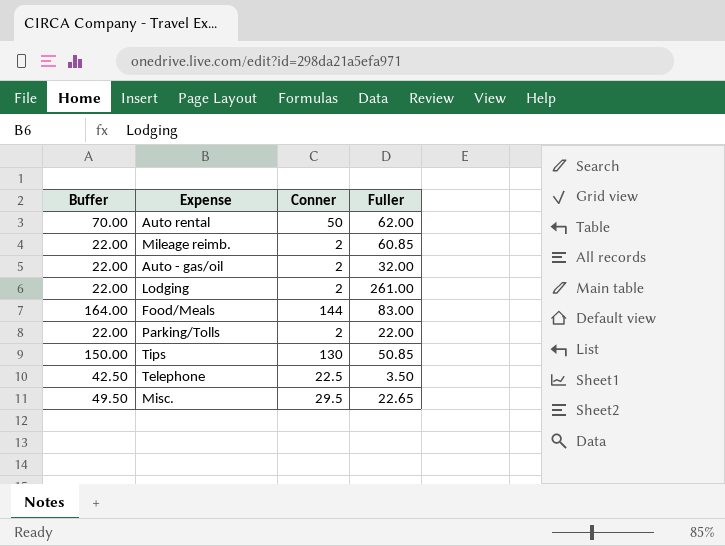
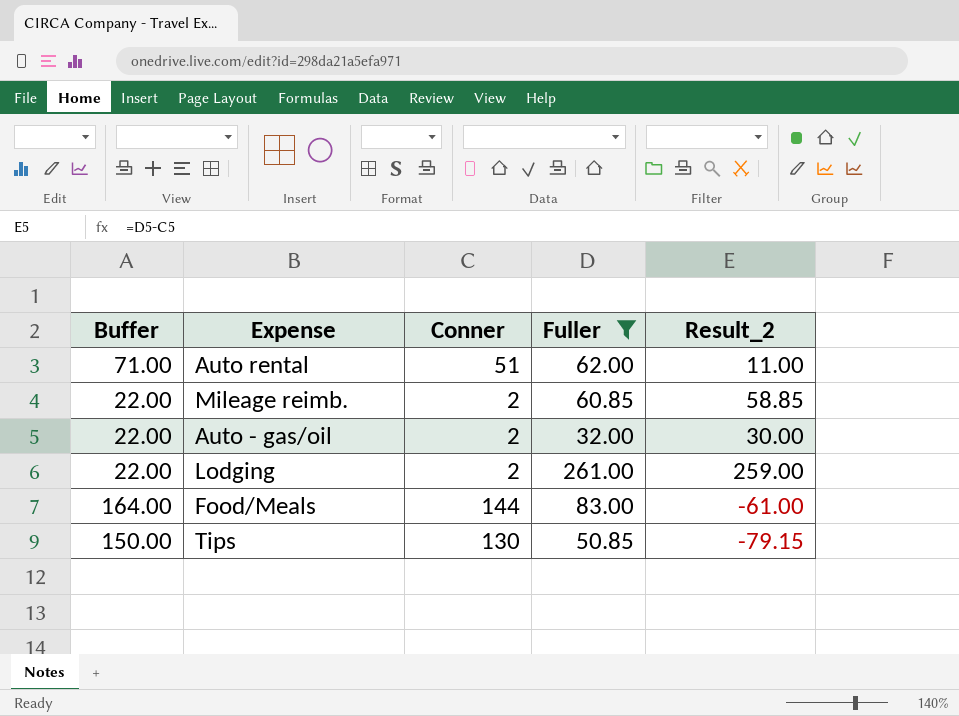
filter: none -> Fuller >= 32.00
column Result_2 | formula: none -> [Fuller] - [Conner]
Auto rental | Buffer: 70.00 -> 71.00
Auto rental | Conner: 50 -> 51

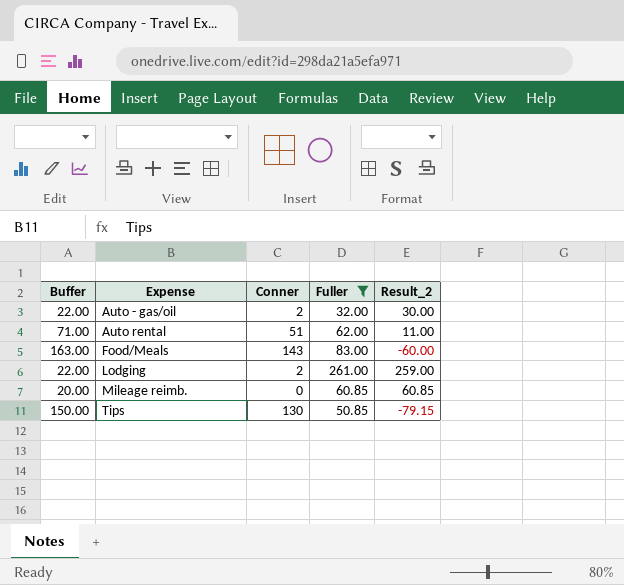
row order: none -> Expense ascending
Food/Meals | Buffer: 164.00 -> 163.00
Food/Meals | Conner: 144 -> 143
Food/Meals | Result_2: -61.00 -> -60.00
Mileage reimb. | Buffer: 22.00 -> 20.00
Mileage reimb. | Conner: 2 -> 0
Mileage reimb. | Result_2: 58.85 -> 60.85

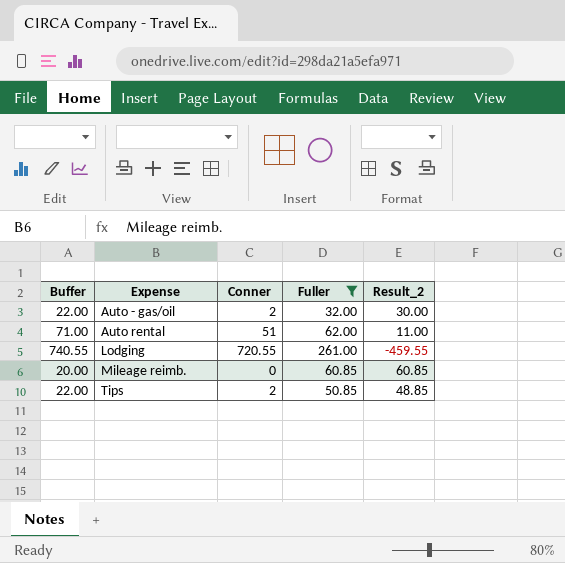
row Food/Meals: 163.00 | 143 | 83.00 | -60.00 -> none
Lodging | Buffer: 22.00 -> 740.55
Lodging | Conner: 2 -> 720.55
Lodging | Result_2: 259.00 -> -459.55
Tips | Buffer: 150.00 -> 22.00
Tips | Conner: 130 -> 2
Tips | Result_2: -79.15 -> 48.85

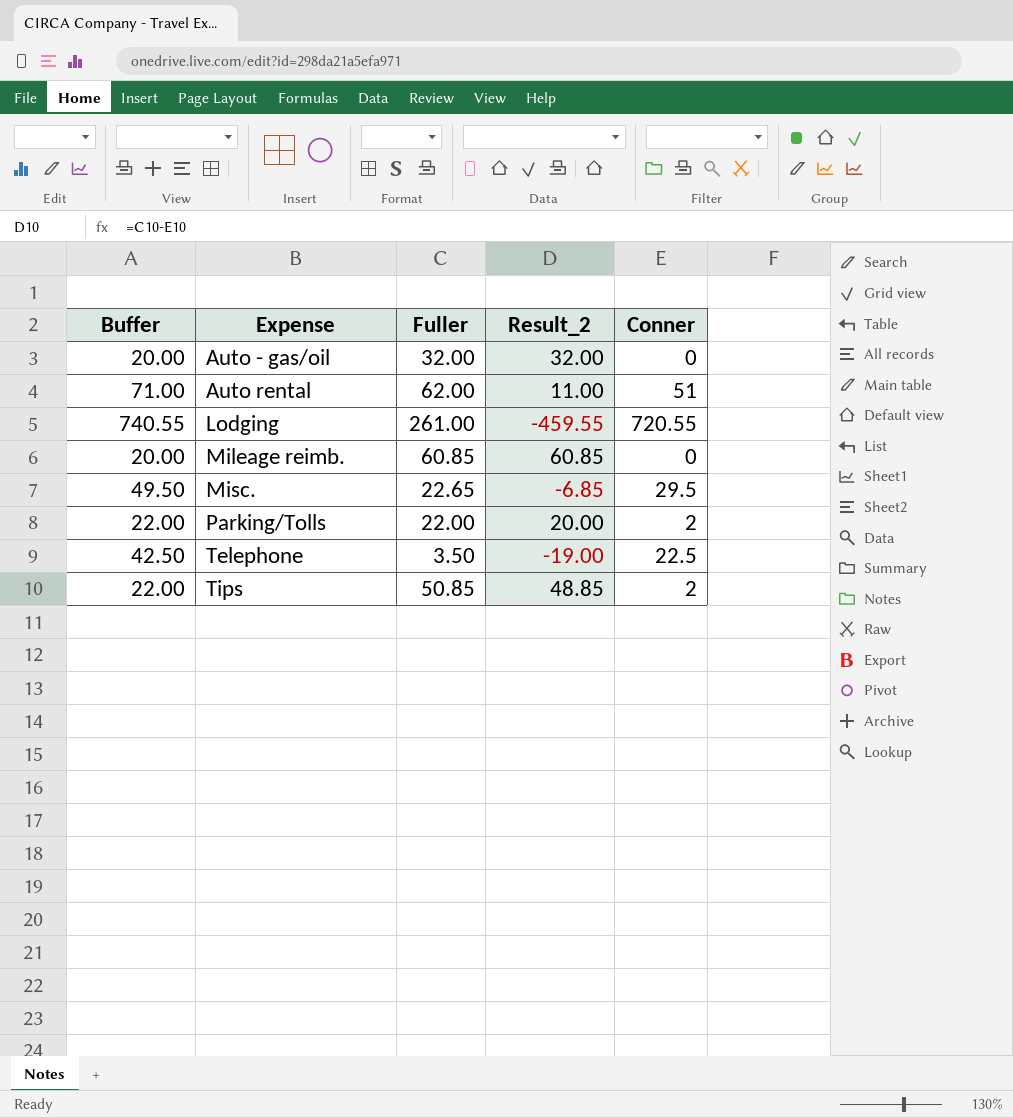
filter: Fuller >= 32.00 -> none
column Conner | position: 3 -> 5
Auto - gas/oil | Buffer: 22.00 -> 20.00
Auto - gas/oil | Result_2: 30.00 -> 32.00
Auto - gas/oil | Conner: 2 -> 0

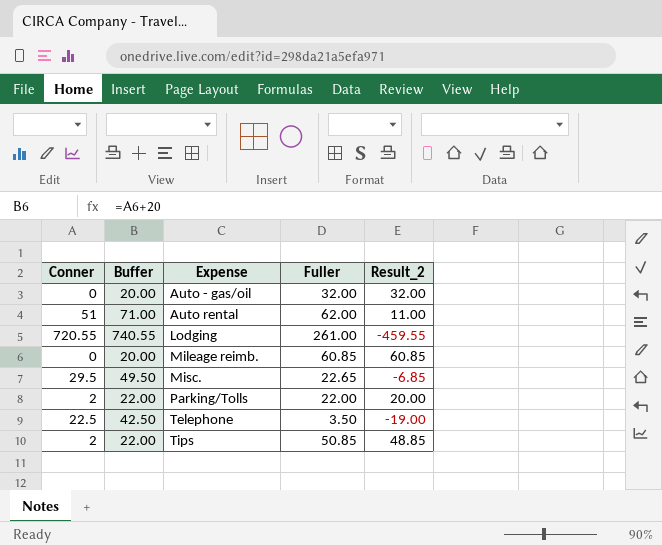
column Conner | position: 5 -> 1

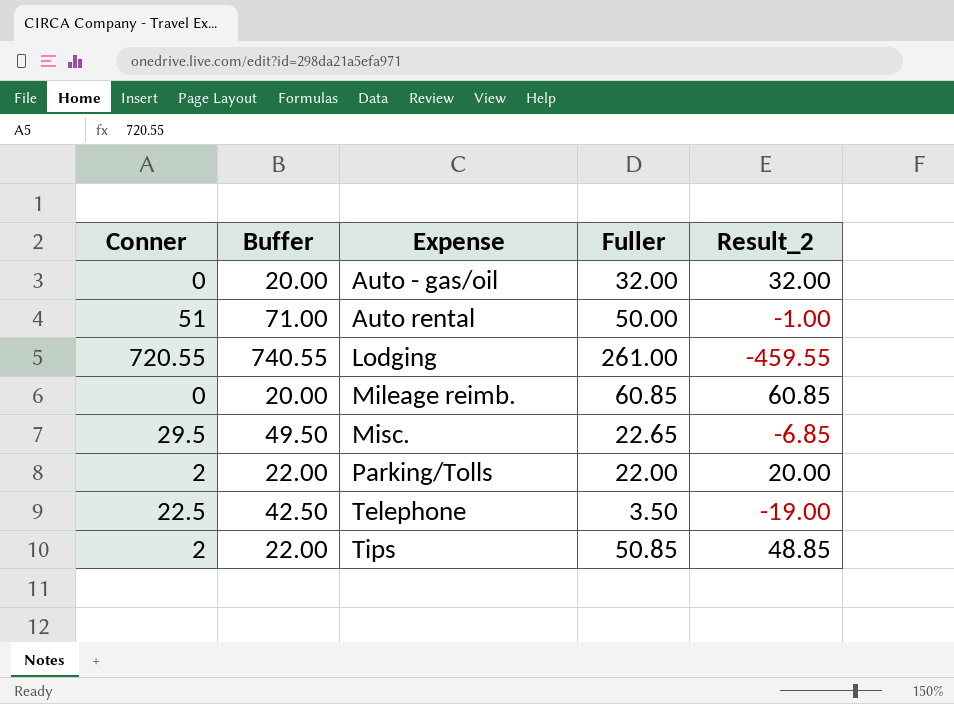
Auto rental | Fuller: 62.00 -> 50.00
Auto rental | Result_2: 11.00 -> -1.00

